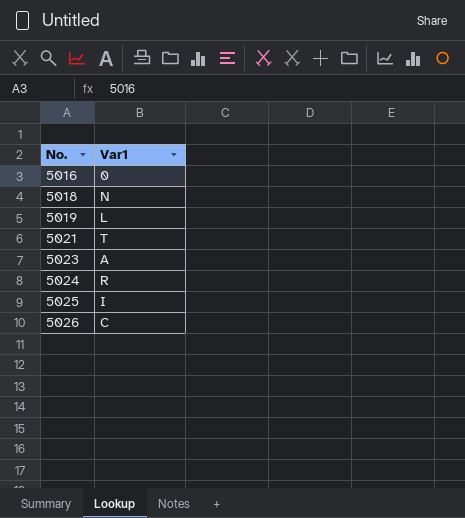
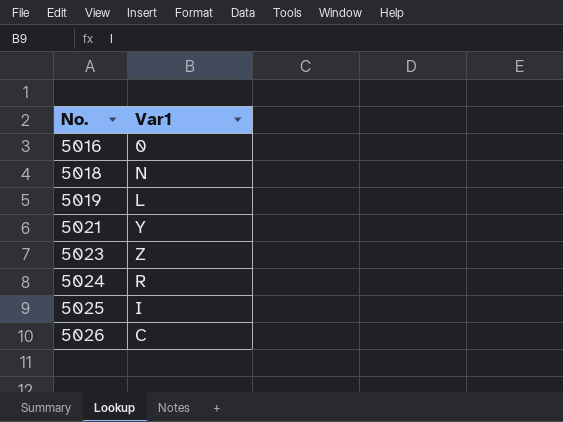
5021 | Var1: T -> Y
5023 | Var1: A -> Z

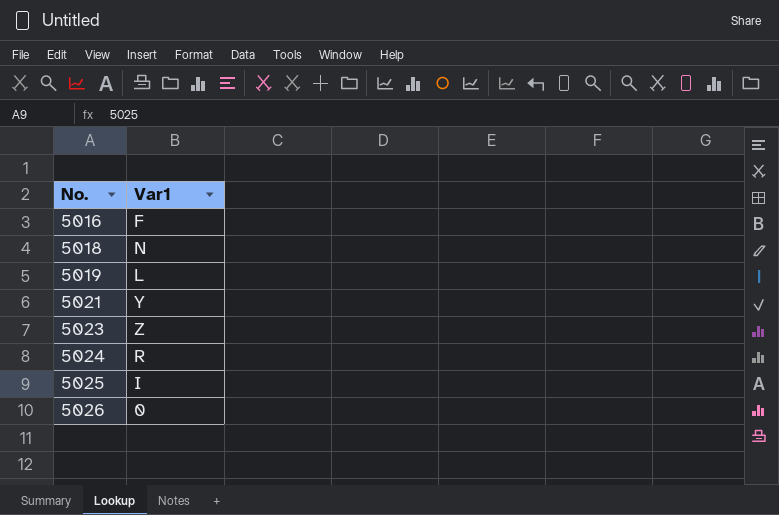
5016 | Var1: 0 -> F
5026 | Var1: C -> 0

